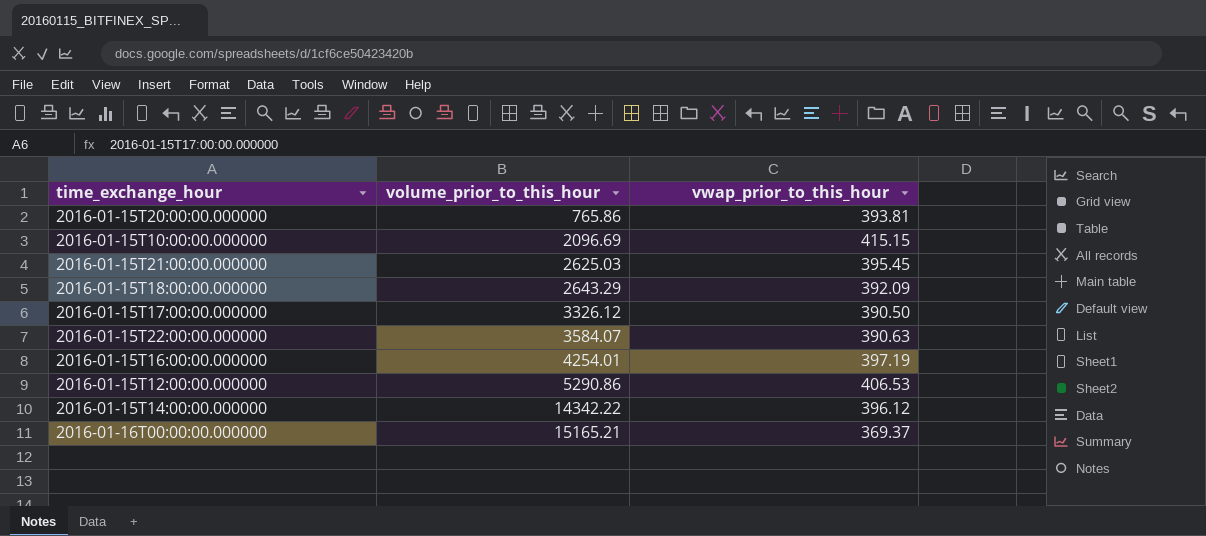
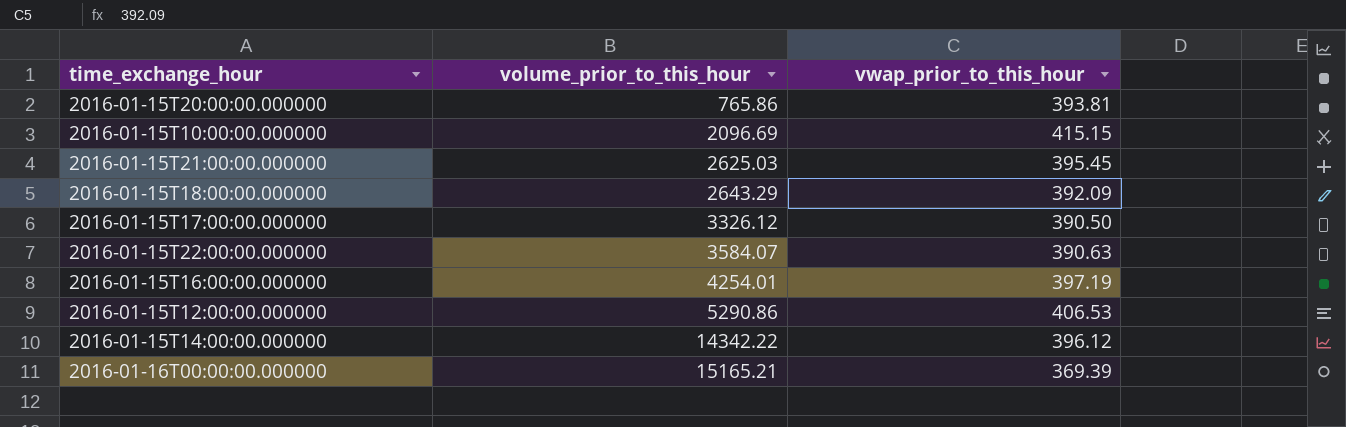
2016-01-16T00:00:00.000000 | vwap_prior_to_this_hour: 369.37 -> 369.39

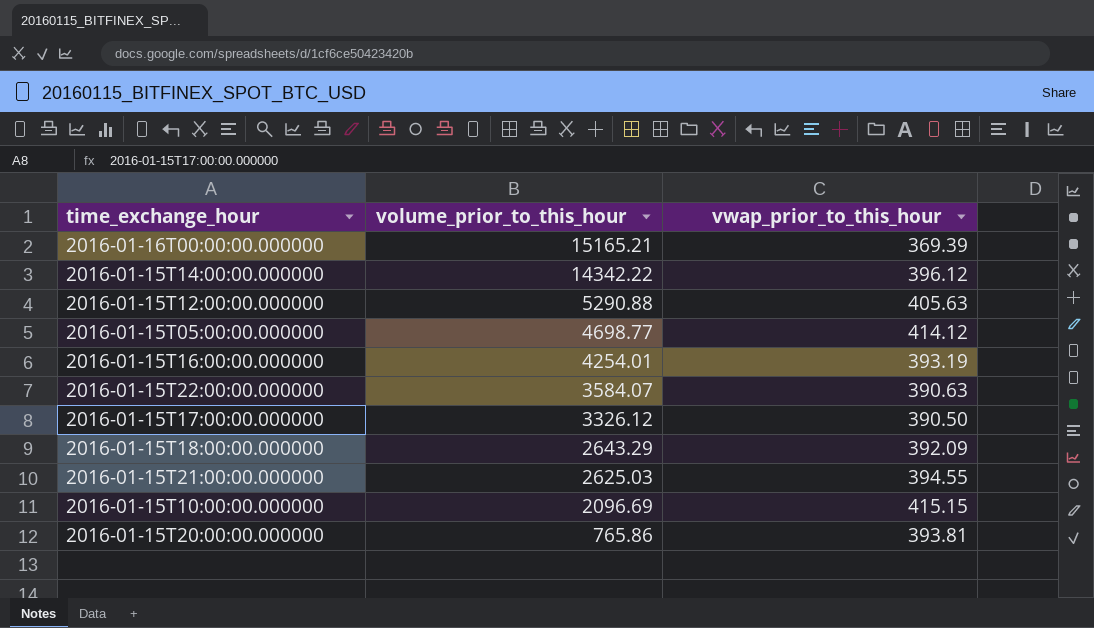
row order: volume_prior_to_this_hour ascending -> volume_prior_to_this_hour descending
2016-01-15T12:00:00.000000 | volume_prior_to_this_hour: 5290.86 -> 5290.88
2016-01-15T12:00:00.000000 | vwap_prior_to_this_hour: 406.53 -> 405.63
row 2016-01-15T05:00:00.000000: none -> 4698.77 | 414.12
2016-01-15T16:00:00.000000 | vwap_prior_to_this_hour: 397.19 -> 393.19
2016-01-15T21:00:00.000000 | vwap_prior_to_this_hour: 395.45 -> 394.55

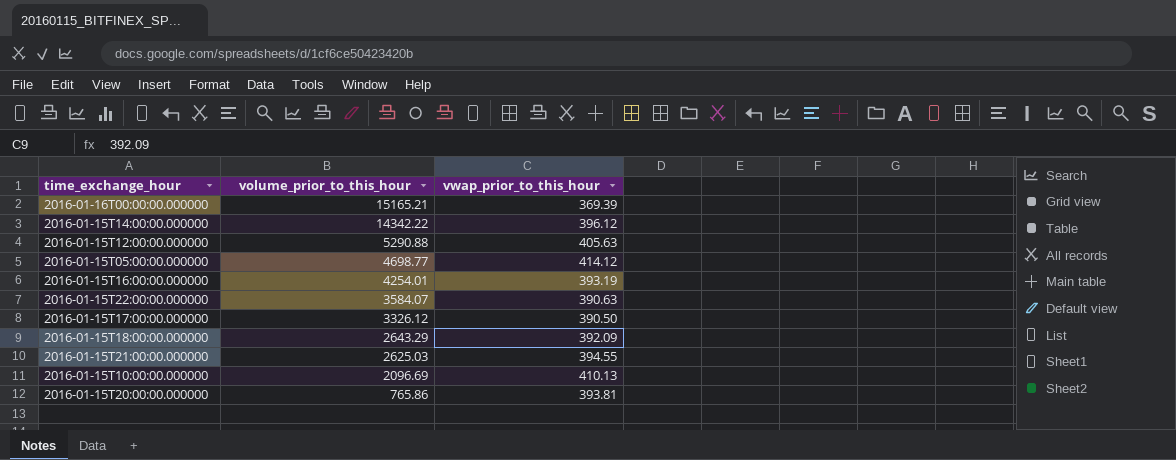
2016-01-15T10:00:00.000000 | vwap_prior_to_this_hour: 415.15 -> 410.13

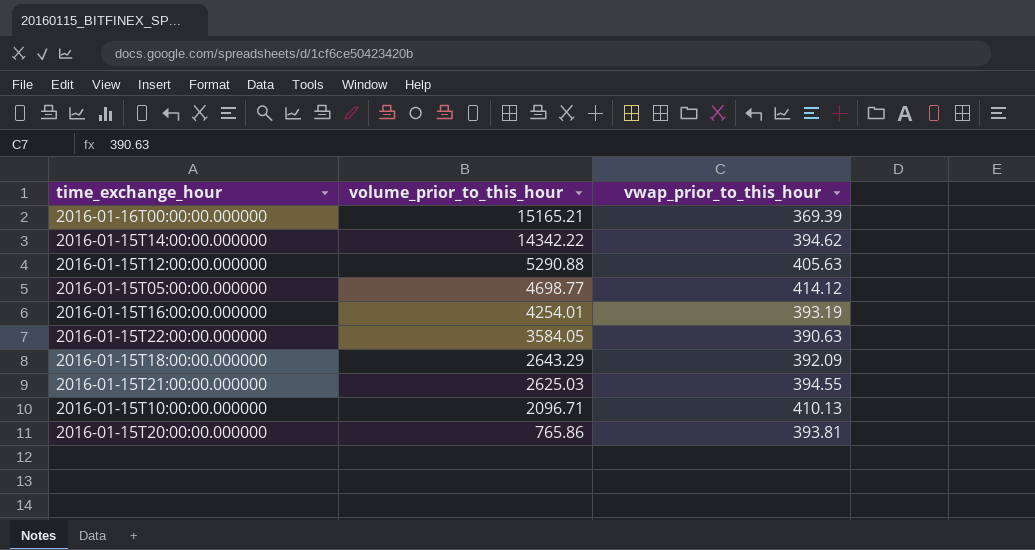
row 2016-01-15T17:00:00.000000: 3326.12 | 390.50 -> none
2016-01-15T14:00:00.000000 | vwap_prior_to_this_hour: 396.12 -> 394.62
2016-01-15T22:00:00.000000 | volume_prior_to_this_hour: 3584.07 -> 3584.05
2016-01-15T10:00:00.000000 | volume_prior_to_this_hour: 2096.69 -> 2096.71

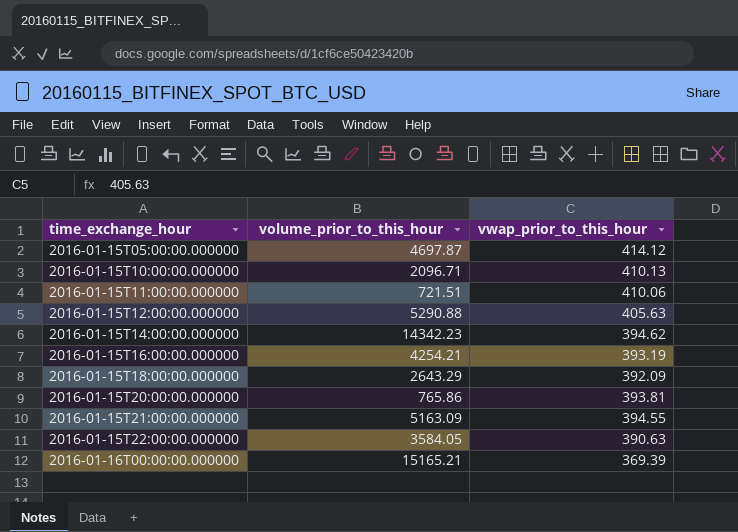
row order: volume_prior_to_this_hour descending -> time_exchange_hour ascending
2016-01-15T05:00:00.000000 | volume_prior_to_this_hour: 4698.77 -> 4697.87
row 2016-01-15T11:00:00.000000: none -> 721.51 | 410.06
2016-01-15T14:00:00.000000 | volume_prior_to_this_hour: 14342.22 -> 14342.23
2016-01-15T16:00:00.000000 | volume_prior_to_this_hour: 4254.01 -> 4254.21
2016-01-15T21:00:00.000000 | volume_prior_to_this_hour: 2625.03 -> 5163.09

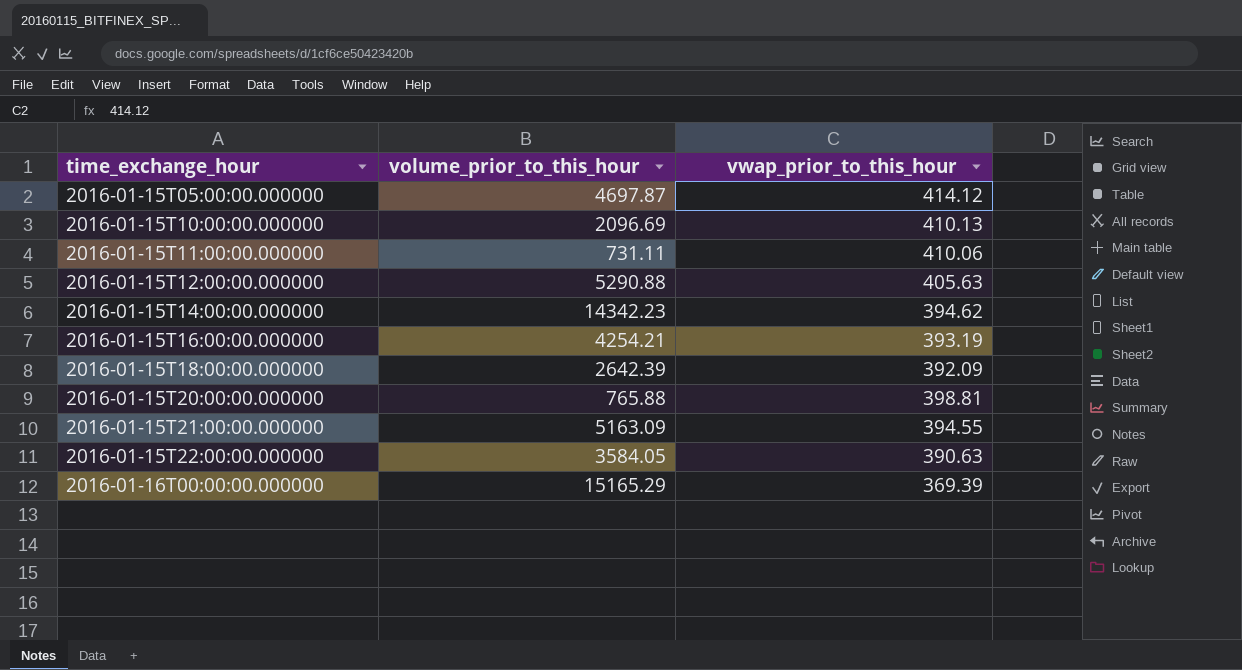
2016-01-15T10:00:00.000000 | volume_prior_to_this_hour: 2096.71 -> 2096.69
2016-01-15T11:00:00.000000 | volume_prior_to_this_hour: 721.51 -> 731.11
2016-01-15T18:00:00.000000 | volume_prior_to_this_hour: 2643.29 -> 2642.39
2016-01-15T20:00:00.000000 | volume_prior_to_this_hour: 765.86 -> 765.88
2016-01-15T20:00:00.000000 | vwap_prior_to_this_hour: 393.81 -> 398.81
2016-01-16T00:00:00.000000 | volume_prior_to_this_hour: 15165.21 -> 15165.29

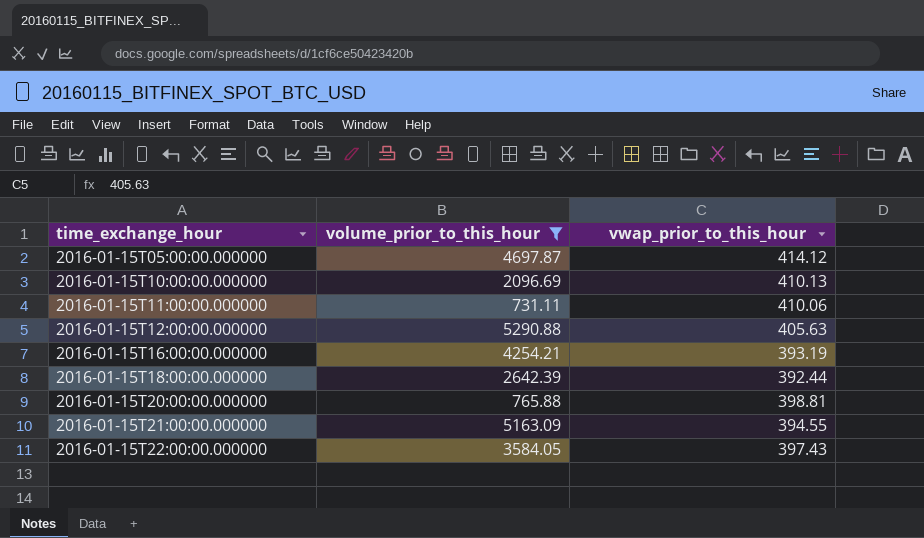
filter: none -> volume_prior_to_this_hour <= 5290.88
2016-01-15T18:00:00.000000 | vwap_prior_to_this_hour: 392.09 -> 392.44
2016-01-15T22:00:00.000000 | vwap_prior_to_this_hour: 390.63 -> 397.43

